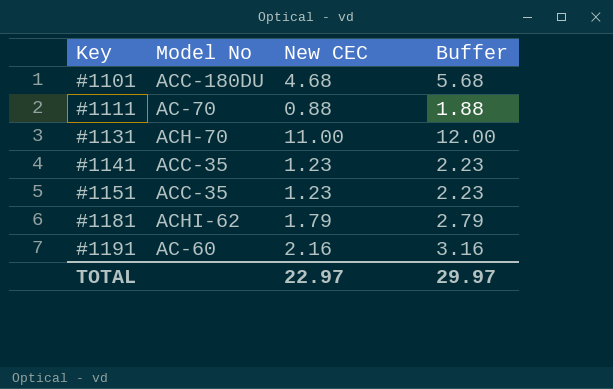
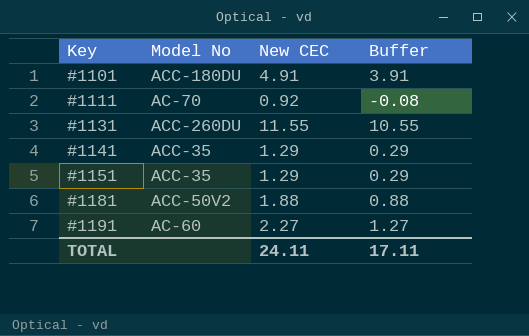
column Buffer | formula: [New CEC] + 1 -> [New CEC] - 1
#1101 | New CEC: 4.68 -> 4.91
#1111 | New CEC: 0.88 -> 0.92
#1131 | Model No: ACH-70 -> ACC-260DU
#1131 | New CEC: 11.00 -> 11.55
#1141 | New CEC: 1.23 -> 1.29
#1151 | New CEC: 1.23 -> 1.29
#1181 | Model No: ACHI-62 -> ACC-50V2
#1181 | New CEC: 1.79 -> 1.88
#1191 | New CEC: 2.16 -> 2.27
TOTAL | New CEC: 22.97 -> 24.11
TOTAL | Buffer: 29.97 -> 17.11

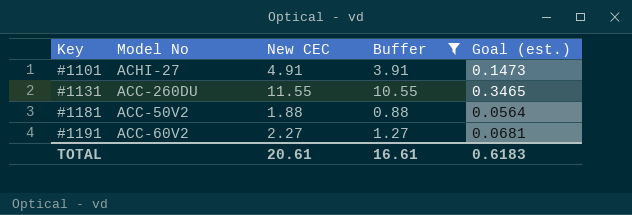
filter: none -> Buffer >= 0.88
column Goal (est.) | formula: none -> [New CEC] * 0.03
#1101 | Model No: ACC-180DU -> ACHI-27
#1191 | Model No: AC-60 -> ACC-60V2
TOTAL | New CEC: 24.11 -> 20.61
TOTAL | Buffer: 17.11 -> 16.61

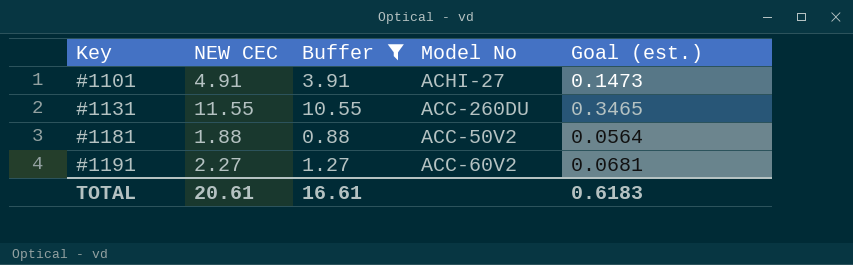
column name: New CEC -> NEW CEC
column Model No | position: 2 -> 4

